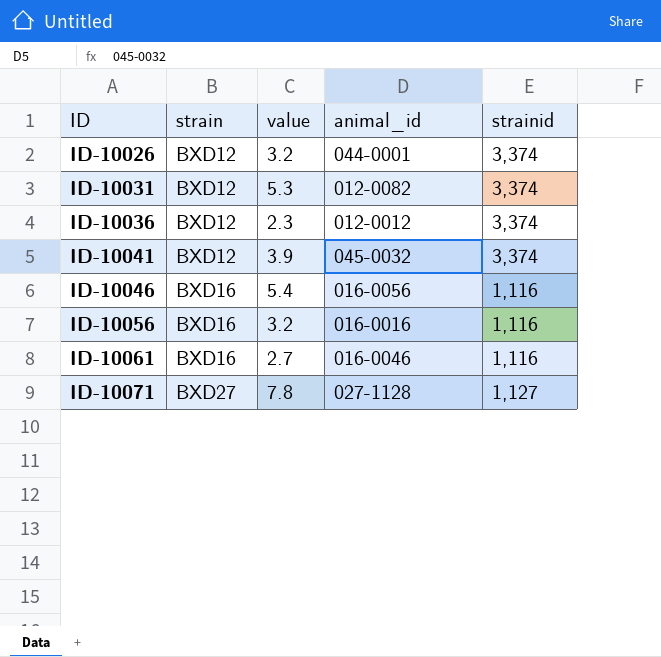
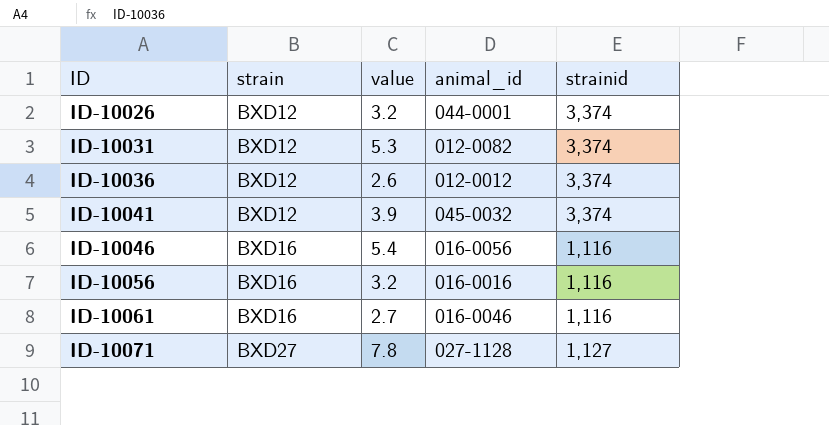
ID-10036 | value: 2.3 -> 2.6

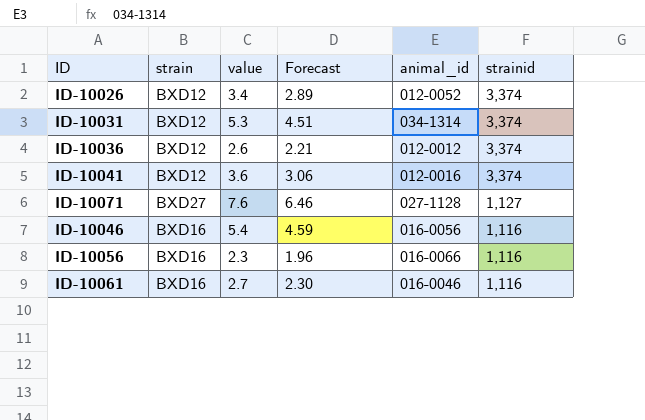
row order: ID ascending -> strainid descending
column Forecast | formula: none -> [value] * 0.85
ID-10026 | value: 3.2 -> 3.4
ID-10026 | animal_id: 044-0001 -> 012-0052
ID-10031 | animal_id: 012-0082 -> 034-1314
ID-10041 | value: 3.9 -> 3.6
ID-10041 | animal_id: 045-0032 -> 012-0016
ID-10071 | value: 7.8 -> 7.6
ID-10056 | value: 3.2 -> 2.3
ID-10056 | animal_id: 016-0016 -> 016-0066

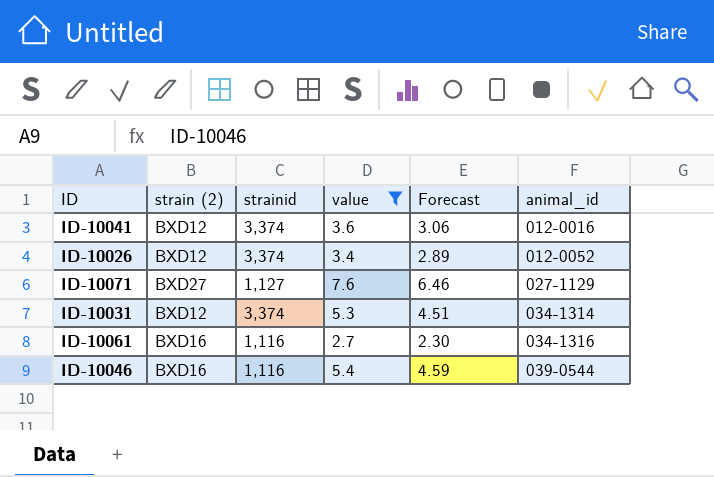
filter: none -> value >= 2.7
row order: strainid descending -> animal_id ascending
column name: strain -> strain (2)
column strainid | position: 6 -> 3
ID-10071 | animal_id: 027-1128 -> 027-1129
ID-10061 | animal_id: 016-0046 -> 034-1316
ID-10046 | animal_id: 016-0056 -> 039-0544

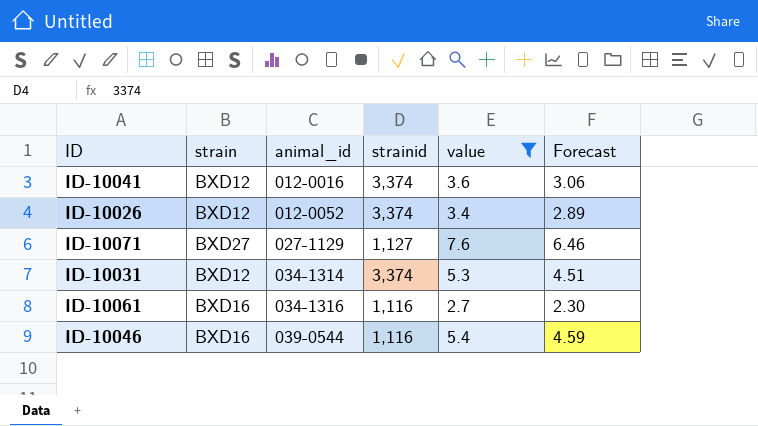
column name: strain (2) -> strain
column animal_id | position: 6 -> 3

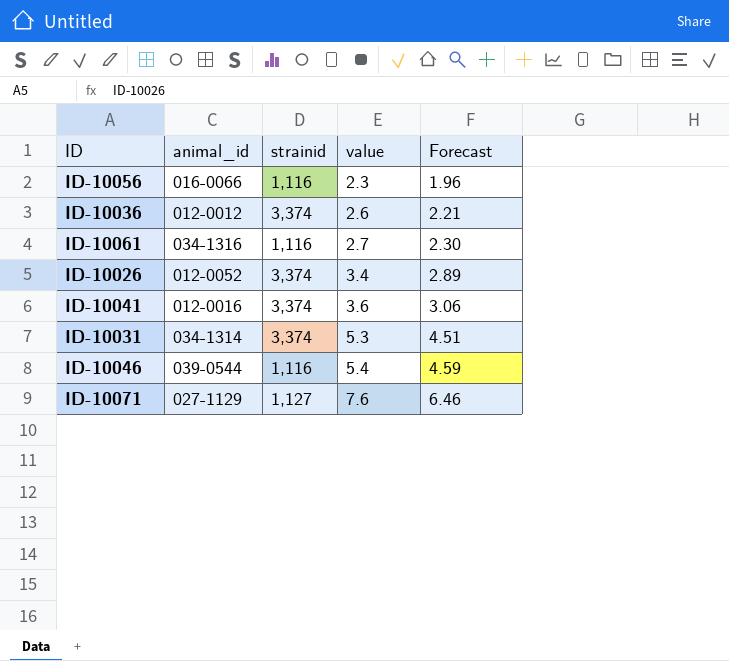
filter: value >= 2.7 -> none
row order: animal_id ascending -> value ascending
column strain | position: 2 -> none

